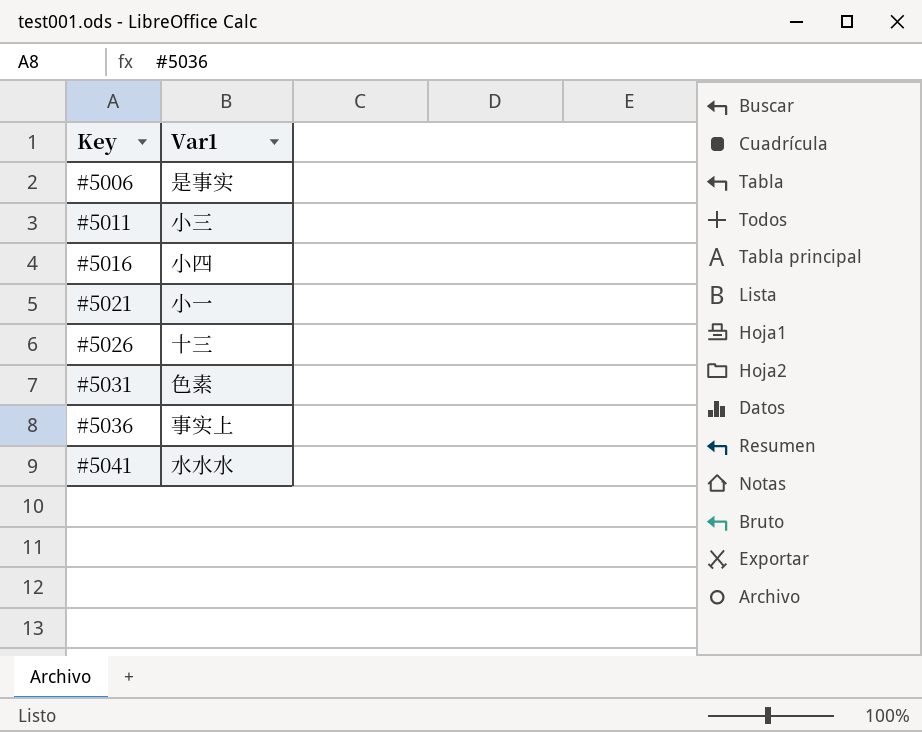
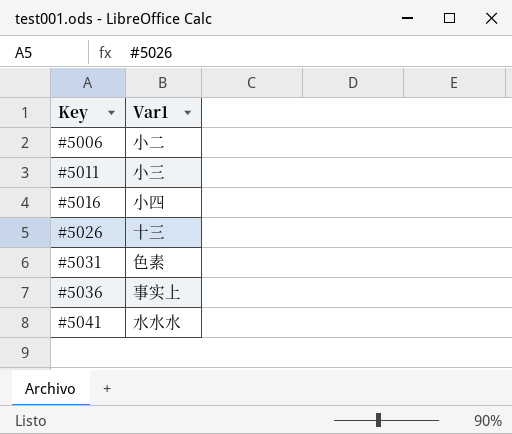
row #5021: 小一 -> none
#5006 | Var1: 是事实 -> 小二

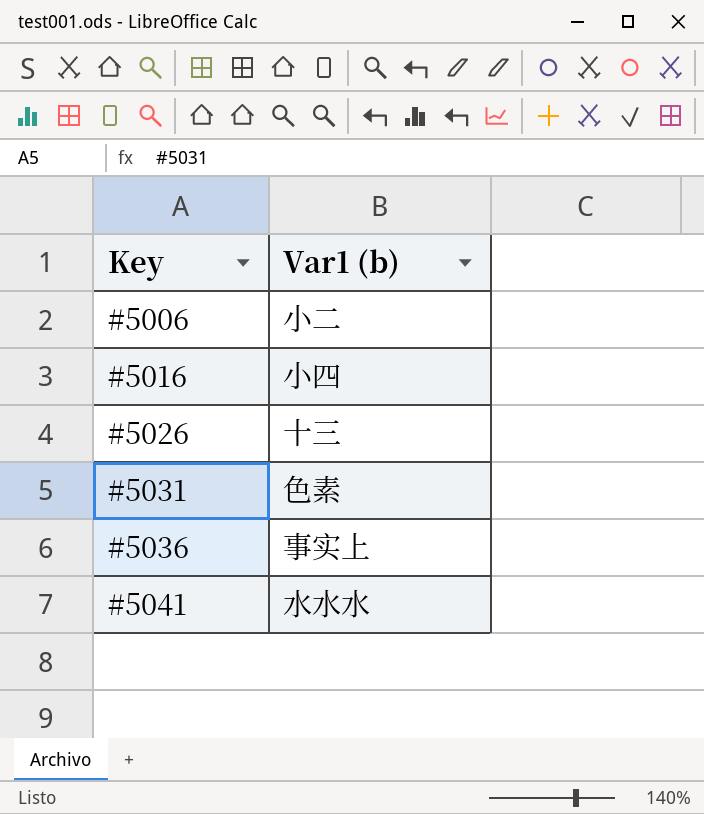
column name: Var1 -> Var1 (b)
row #5011: 小三 -> none

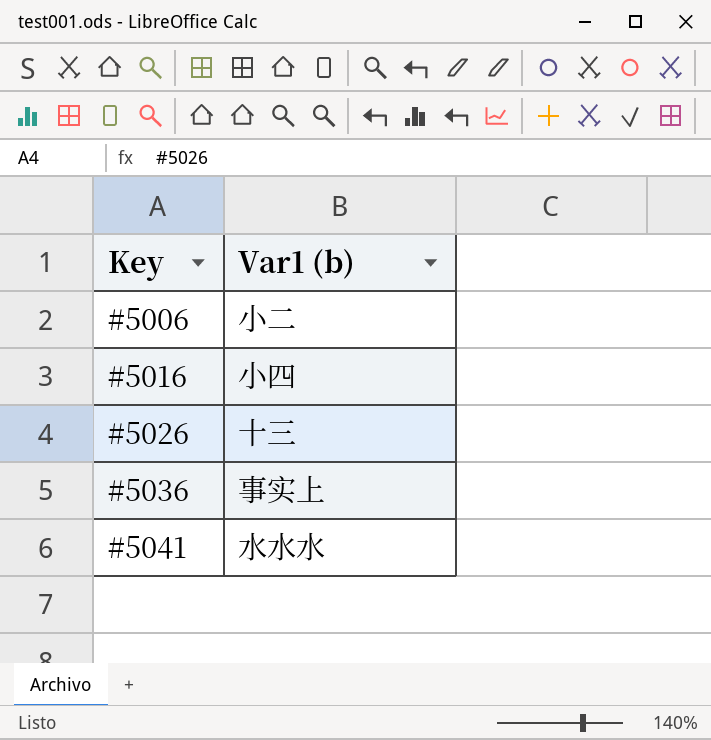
row #5031: 色素 -> none

